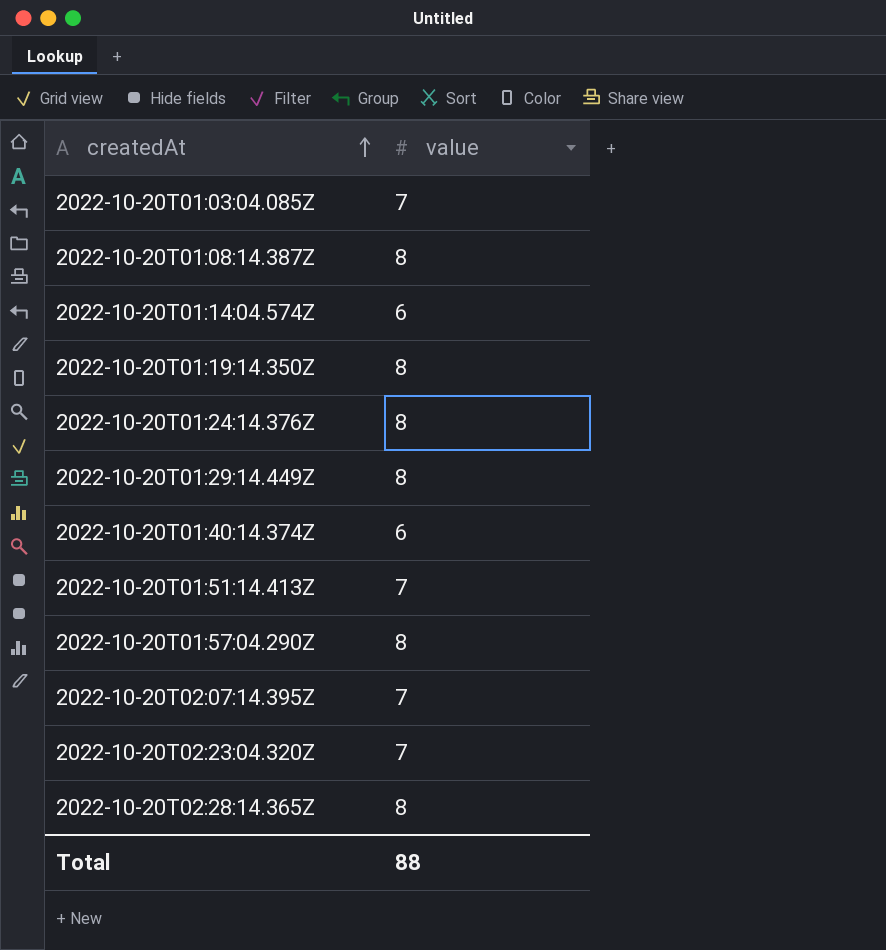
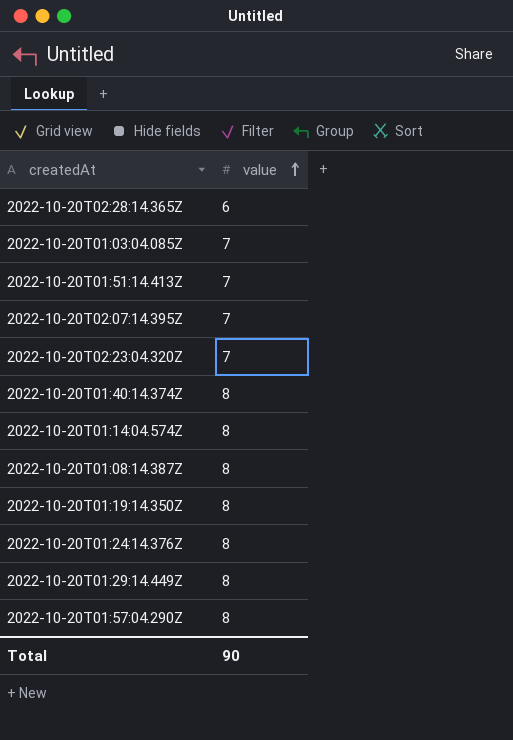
row order: createdAt ascending -> value ascending
2022-10-20T02:28:14.365Z | value: 8 -> 6
2022-10-20T01:40:14.374Z | value: 6 -> 8
2022-10-20T01:14:04.574Z | value: 6 -> 8
Total | value: 88 -> 90

